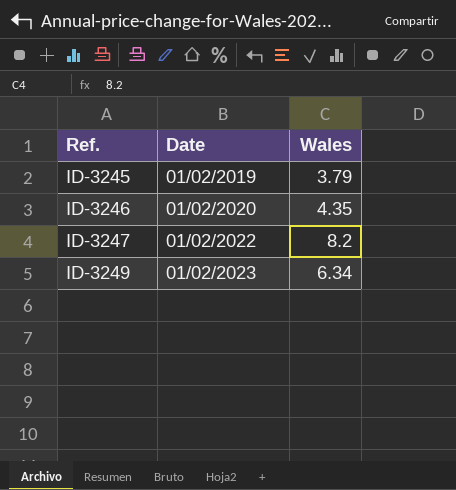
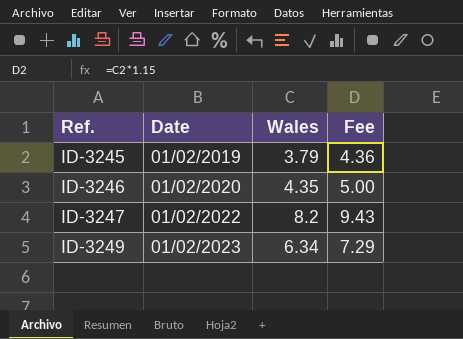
column Fee | formula: none -> [Wales] * 1.15

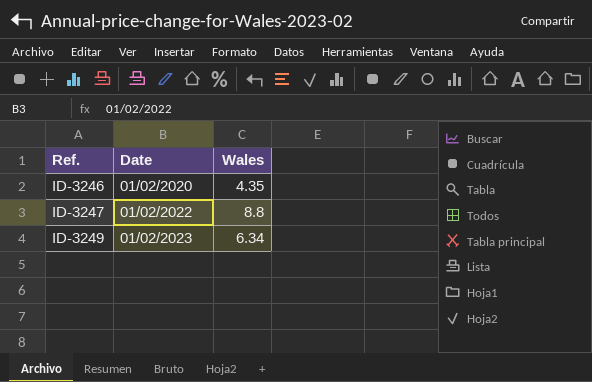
column Fee | formula: [Wales] * 1.15 -> none
row ID-3245: 01/02/2019 | 3.79 | 4.36 -> none
ID-3247 | Wales: 8.2 -> 8.8

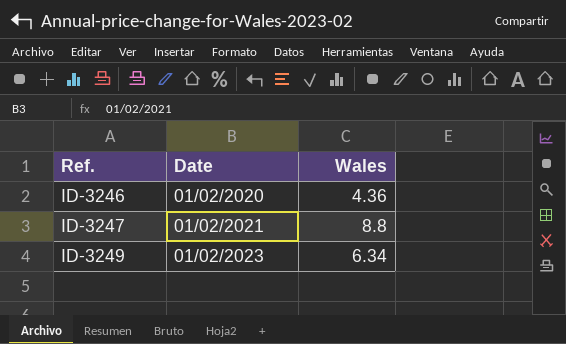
ID-3246 | Wales: 4.35 -> 4.36
ID-3247 | Date: 01/02/2022 -> 01/02/2021

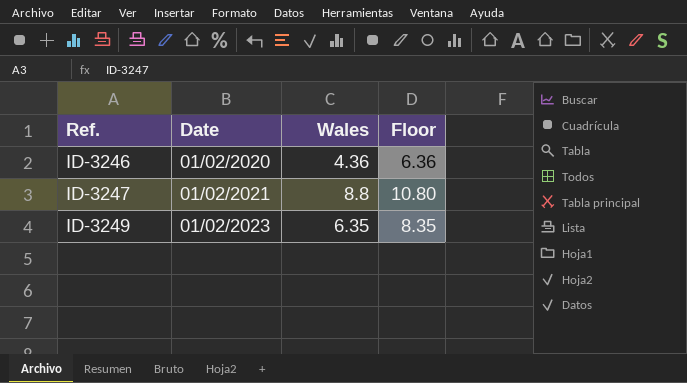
column Floor | formula: none -> [Wales] + 2
ID-3249 | Wales: 6.34 -> 6.35

